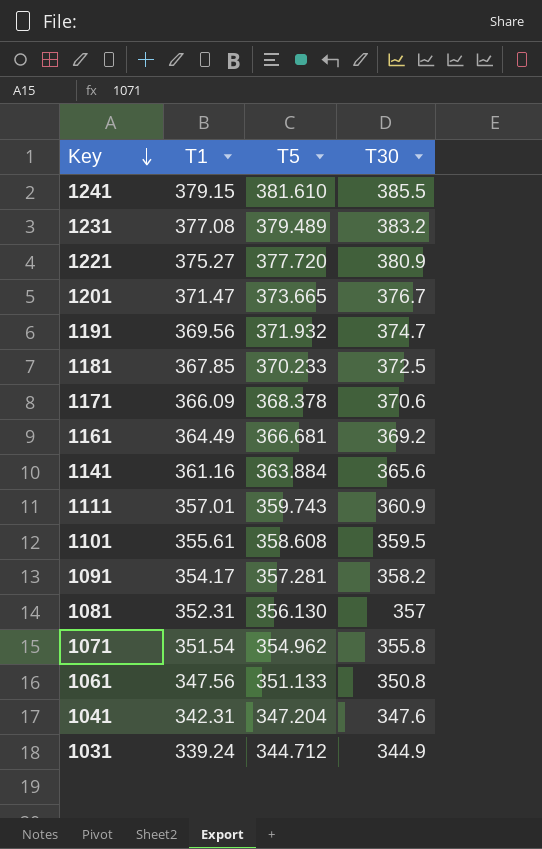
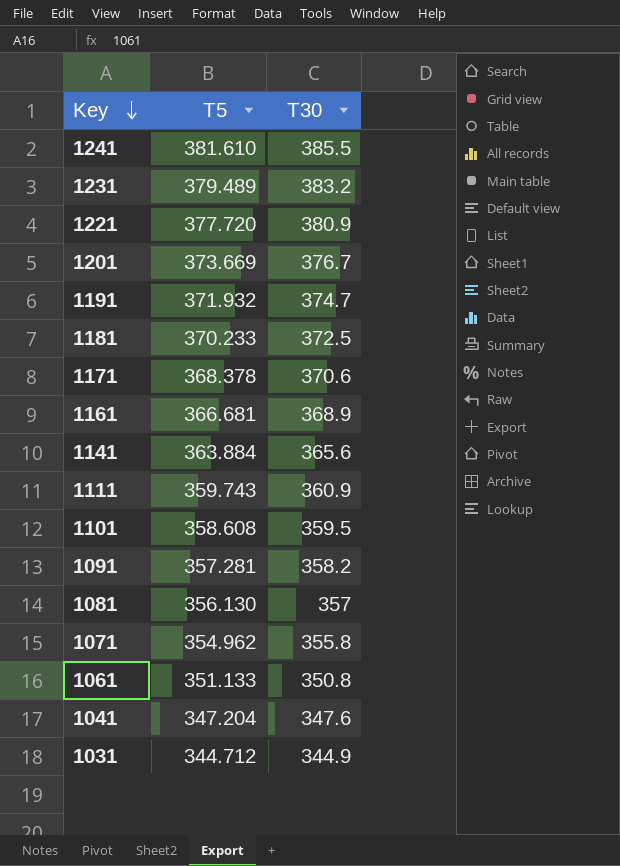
column T1 | position: 2 -> none
1201 | T5: 373.665 -> 373.669
1161 | T30: 369.2 -> 368.9

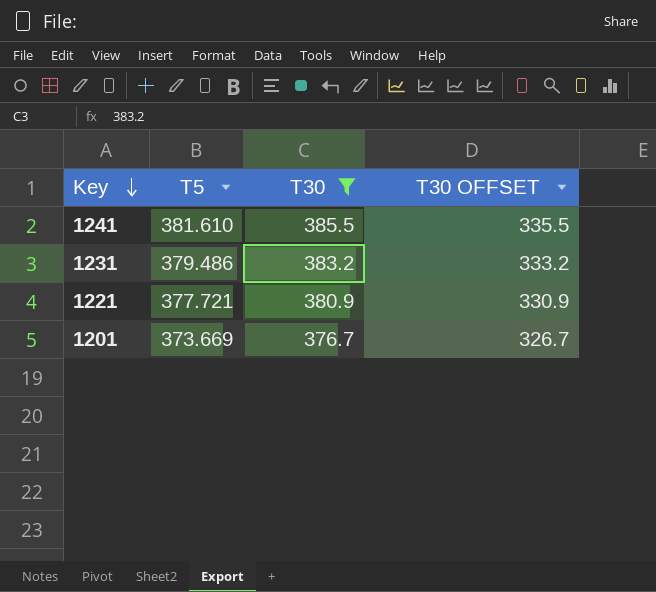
filter: none -> T30 >= 376.7
column T30 OFFSET | formula: none -> [T30] - 50
1231 | T5: 379.489 -> 379.486
1221 | T5: 377.720 -> 377.721

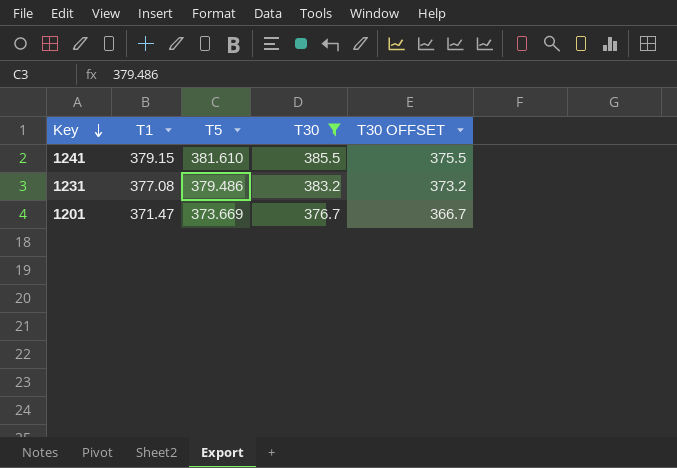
column T1 | position: none -> 2
column T30 OFFSET | formula: [T30] - 50 -> [T30] - 10
row 1221: 377.721 | 380.9 | 330.9 -> none

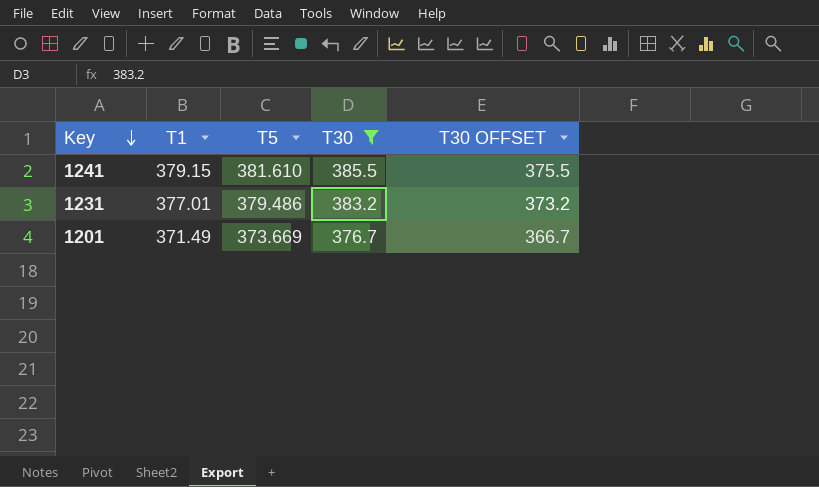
1231 | T1: 377.08 -> 377.01
1201 | T1: 371.47 -> 371.49

